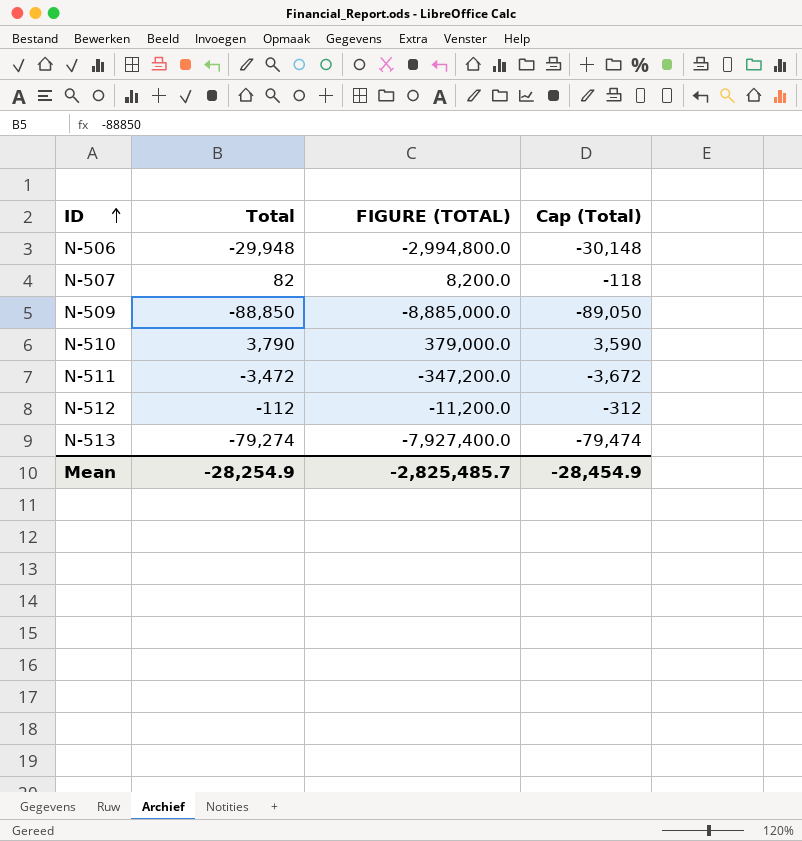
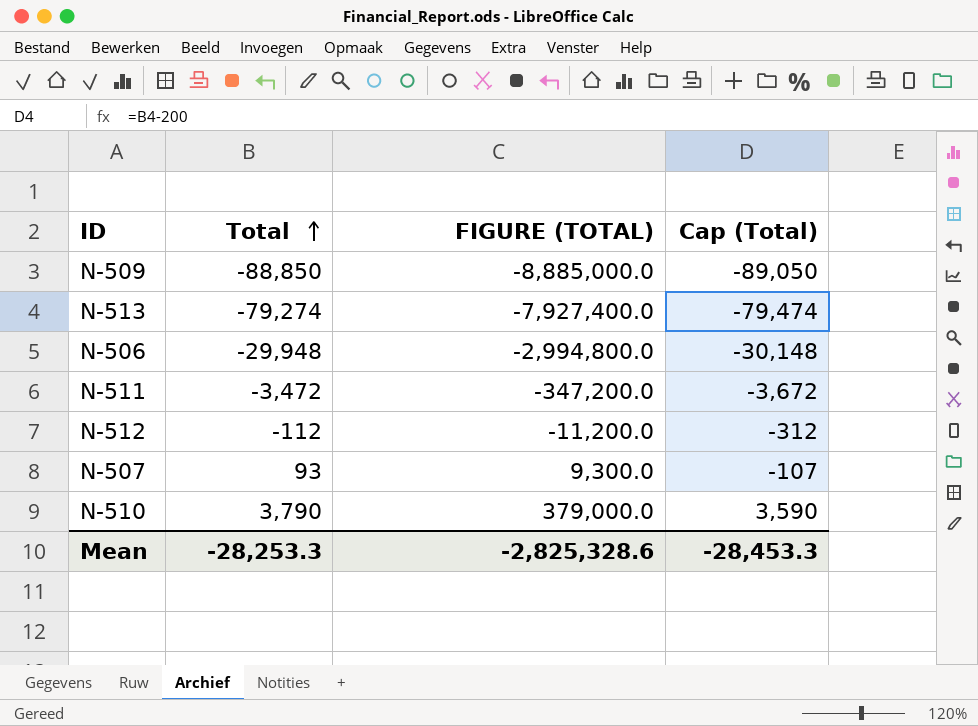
row order: ID ascending -> Total ascending
N-507 | Total: 82 -> 93
N-507 | FIGURE (TOTAL): 8,200.0 -> 9,300.0
N-507 | Cap (Total): -118 -> -107
Mean | Total: -28,254.9 -> -28,253.3
Mean | FIGURE (TOTAL): -2,825,485.7 -> -2,825,328.6
Mean | Cap (Total): -28,454.9 -> -28,453.3

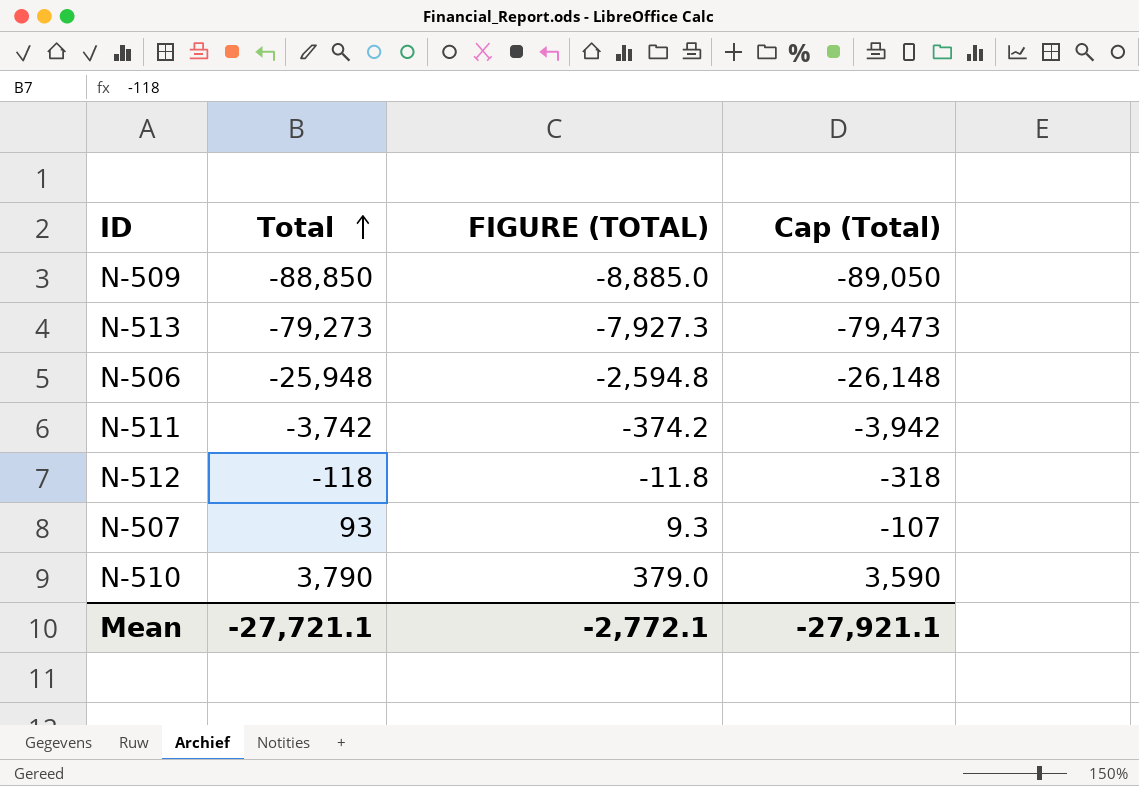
column FIGURE (TOTAL) | formula: [Total] * 100 -> [Total] * 0.1
N-513 | Total: -79,274 -> -79,273
N-513 | Cap (Total): -79,474 -> -79,473
N-506 | Total: -29,948 -> -25,948
N-506 | Cap (Total): -30,148 -> -26,148
N-511 | Total: -3,472 -> -3,742
N-511 | Cap (Total): -3,672 -> -3,942
N-512 | Total: -112 -> -118
N-512 | Cap (Total): -312 -> -318
Mean | Total: -28,253.3 -> -27,721.1
Mean | FIGURE (TOTAL): -2,825,328.6 -> -2,772.1
Mean | Cap (Total): -28,453.3 -> -27,921.1

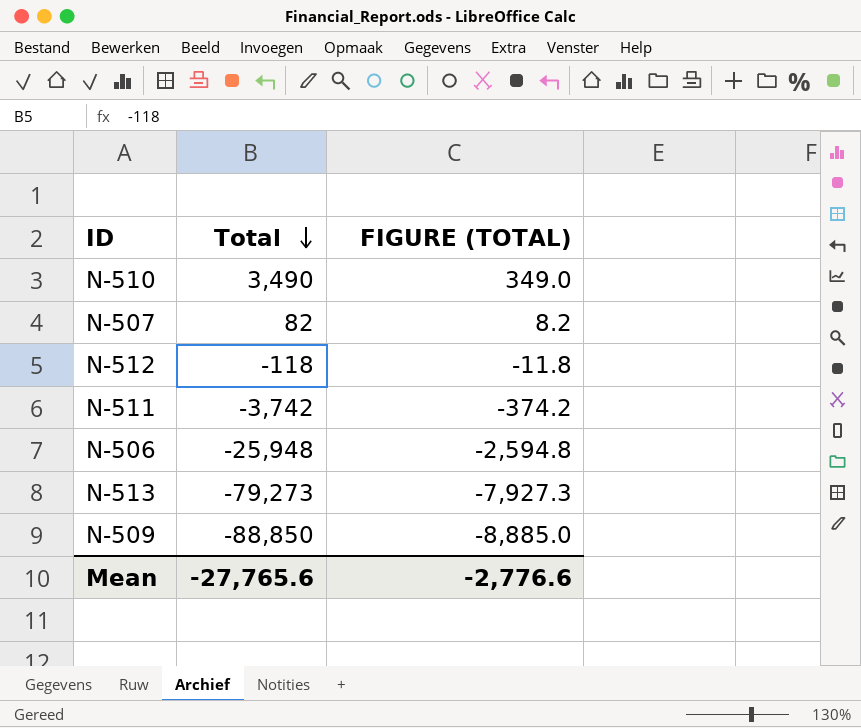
row order: Total ascending -> Total descending
column Cap (Total) | formula: [Total] - 200 -> none
N-510 | Total: 3,790 -> 3,490
N-510 | FIGURE (TOTAL): 379.0 -> 349.0
N-507 | Total: 93 -> 82
N-507 | FIGURE (TOTAL): 9.3 -> 8.2
Mean | Total: -27,721.1 -> -27,765.6
Mean | FIGURE (TOTAL): -2,772.1 -> -2,776.6

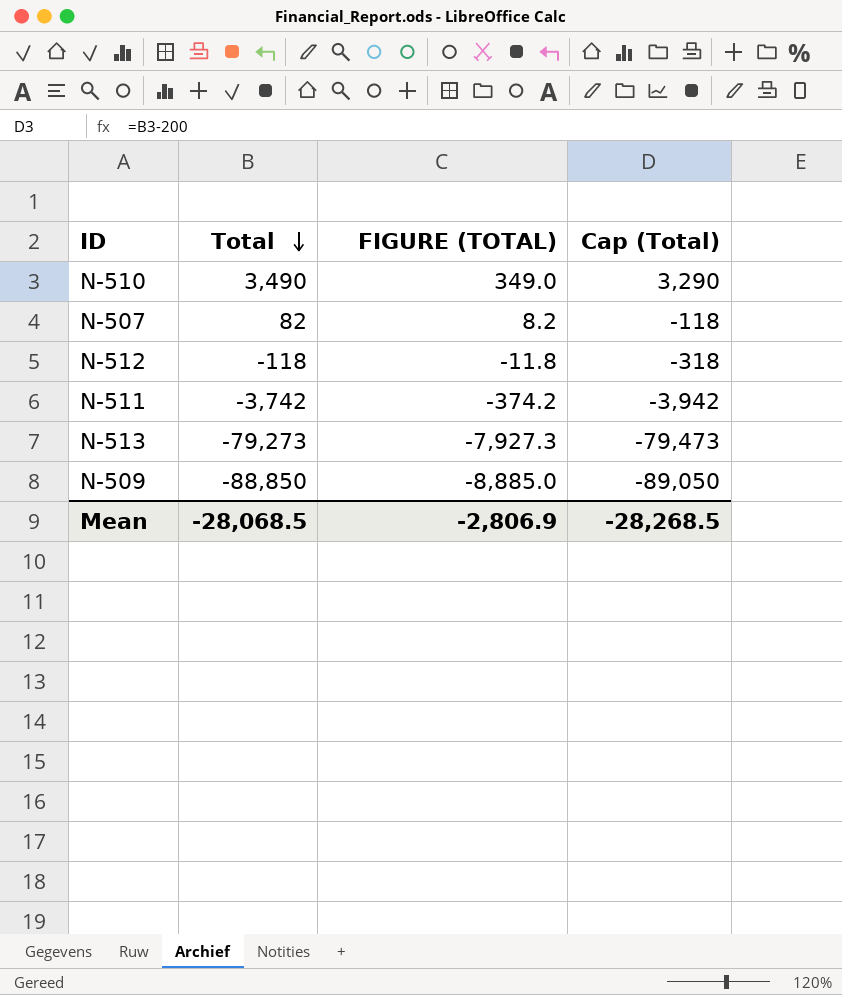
column Cap (Total) | formula: none -> [Total] - 200
row N-506: -25,948 | -2,594.8 -> none
Mean | Total: -27,765.6 -> -28,068.5
Mean | FIGURE (TOTAL): -2,776.6 -> -2,806.9

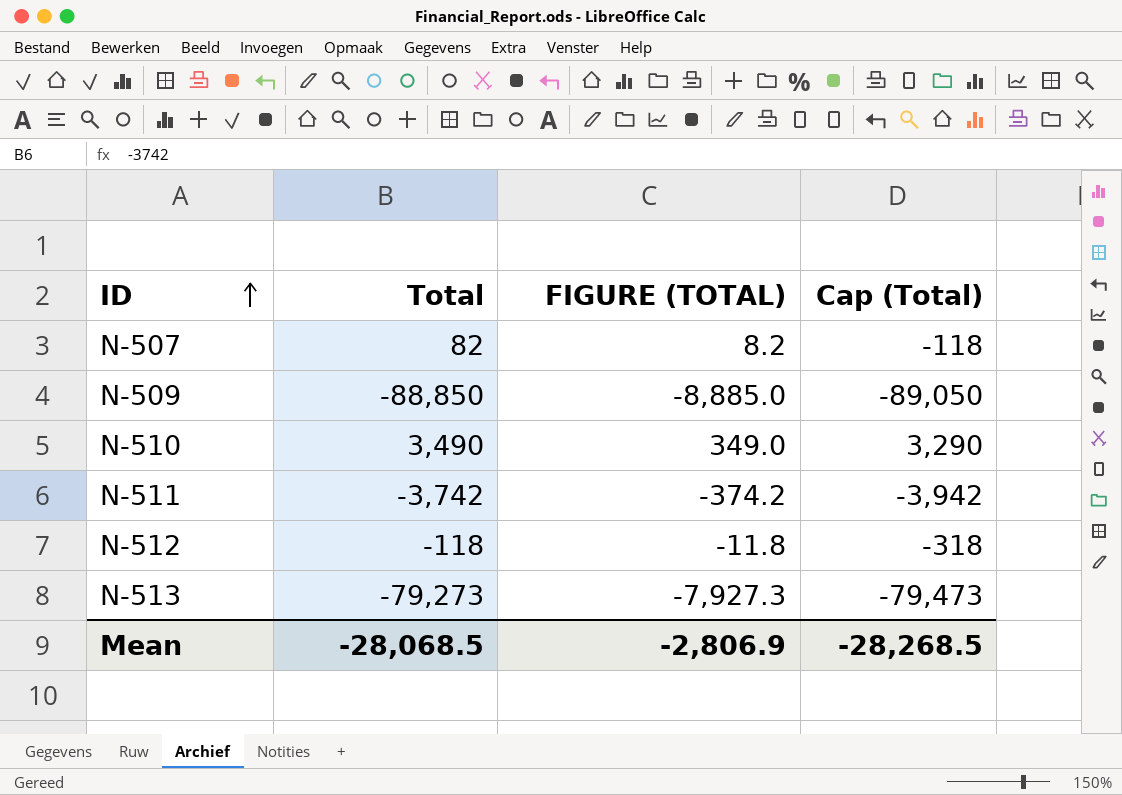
row order: Total descending -> ID ascending

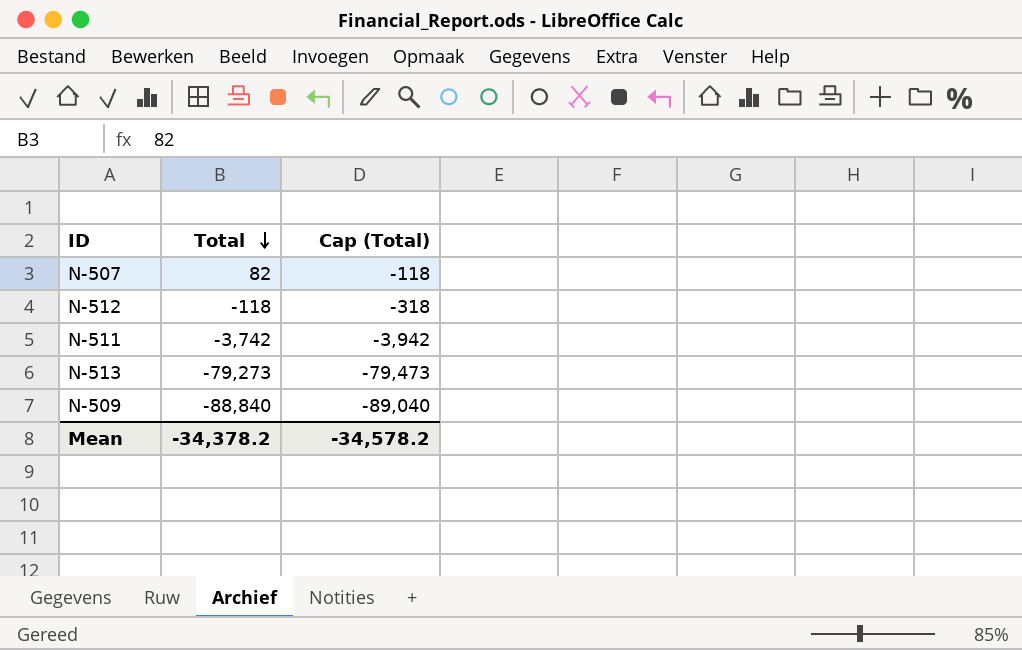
row order: ID ascending -> Total descending
column FIGURE (TOTAL) | formula: [Total] * 0.1 -> none
row N-510: 3,490 | 349.0 | 3,290 -> none
N-509 | Total: -88,850 -> -88,840
N-509 | Cap (Total): -89,050 -> -89,040
Mean | Total: -28,068.5 -> -34,378.2
Mean | Cap (Total): -28,268.5 -> -34,578.2

